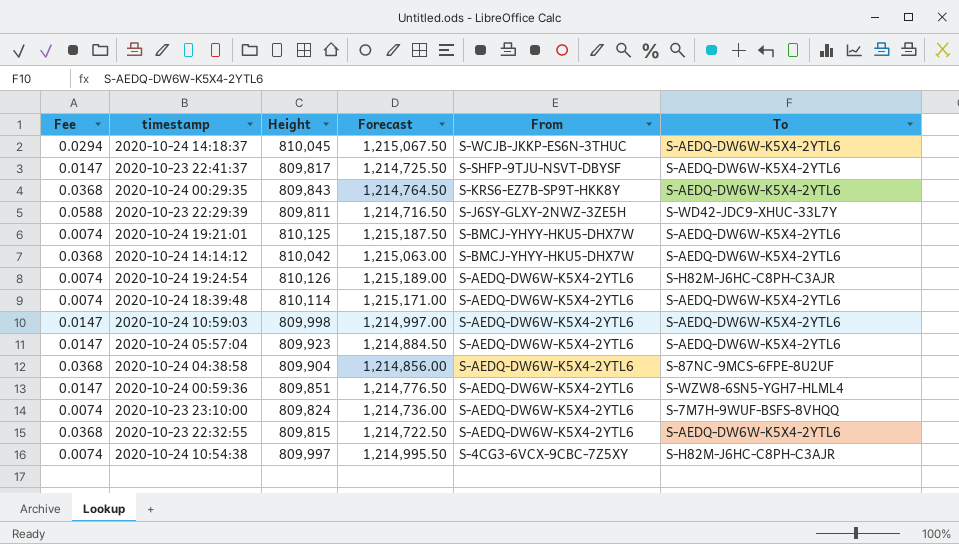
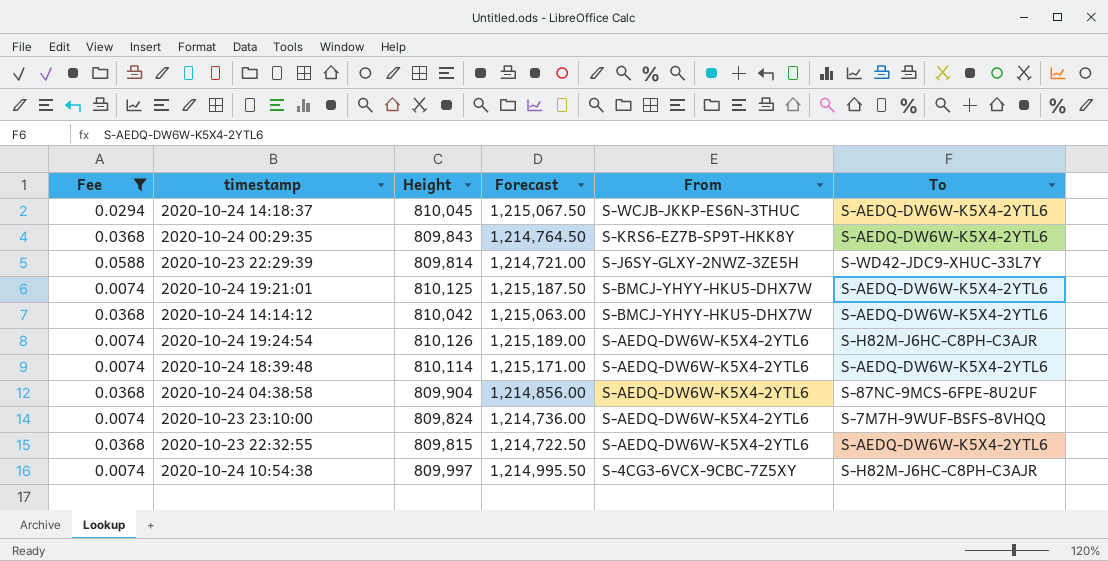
filter: none -> Fee != 0.0147
2020-10-23 22:29:39 | Height: 809,811 -> 809,814
2020-10-23 22:29:39 | Forecast: 1,214,716.50 -> 1,214,721.00

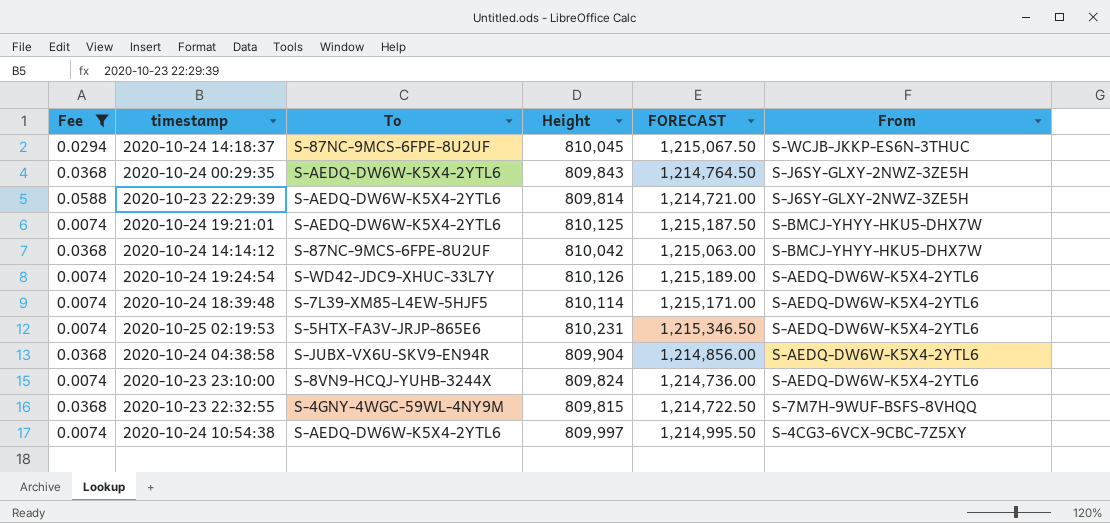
column To | position: 6 -> 3
column name: Forecast -> FORECAST
2020-10-24 14:18:37 | To: S-AEDQ-DW6W-K5X4-2YTL6 -> S-87NC-9MCS-6FPE-8U2UF
2020-10-24 00:29:35 | From: S-KRS6-EZ7B-SP9T-HKK8Y -> S-J6SY-GLXY-2NWZ-3ZE5H
2020-10-23 22:29:39 | To: S-WD42-JDC9-XHUC-33L7Y -> S-AEDQ-DW6W-K5X4-2YTL6
2020-10-24 14:14:12 | To: S-AEDQ-DW6W-K5X4-2YTL6 -> S-87NC-9MCS-6FPE-8U2UF
2020-10-24 19:24:54 | To: S-H82M-J6HC-C8PH-C3AJR -> S-WD42-JDC9-XHUC-33L7Y
2020-10-24 18:39:48 | To: S-AEDQ-DW6W-K5X4-2YTL6 -> S-7L39-XM85-L4EW-5HJF5
row 2020-10-25 02:19:53: none -> 0.0074 | S-5HTX-FA3V-JRJP-865E6 | 810,231 | 1,215,346.50 | S-AEDQ-DW6W-K5X4-2YTL6
2020-10-24 04:38:58 | To: S-87NC-9MCS-6FPE-8U2UF -> S-JUBX-VX6U-SKV9-EN94R
2020-10-23 23:10:00 | To: S-7M7H-9WUF-BSFS-8VHQQ -> S-8VN9-HCQJ-YUHB-3244X
2020-10-23 22:32:55 | To: S-AEDQ-DW6W-K5X4-2YTL6 -> S-4GNY-4WGC-59WL-4NY9M
2020-10-23 22:32:55 | From: S-AEDQ-DW6W-K5X4-2YTL6 -> S-7M7H-9WUF-BSFS-8VHQQ
2020-10-24 10:54:38 | To: S-H82M-J6HC-C8PH-C3AJR -> S-AEDQ-DW6W-K5X4-2YTL6

